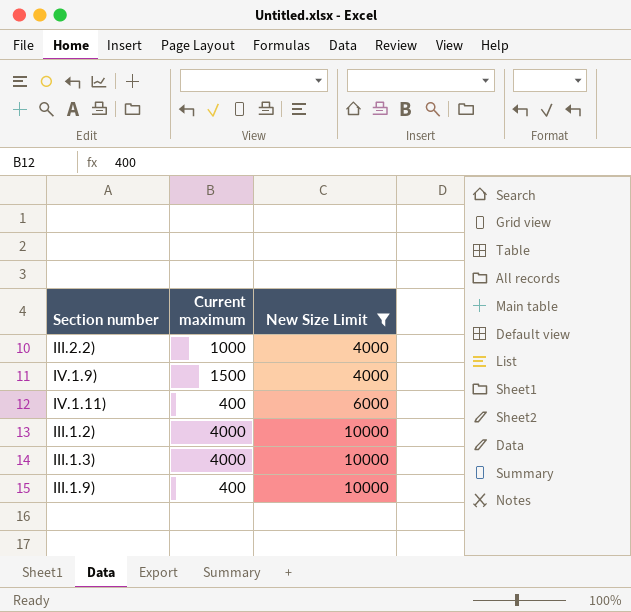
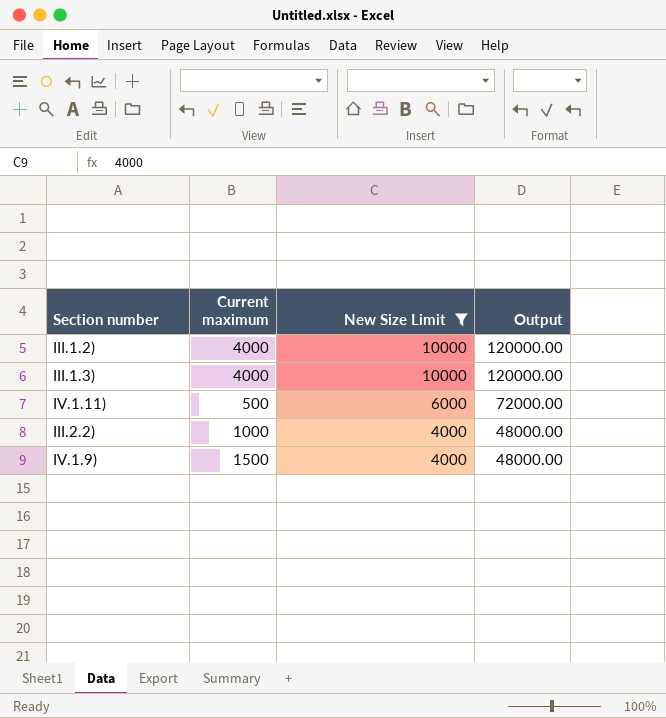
row order: New Size Limit ascending -> New Size Limit descending
column Output | formula: none -> [New Size Limit] * 12
row III.1.9): 400 | 10000 -> none
IV.1.11) | Current maximum: 400 -> 500

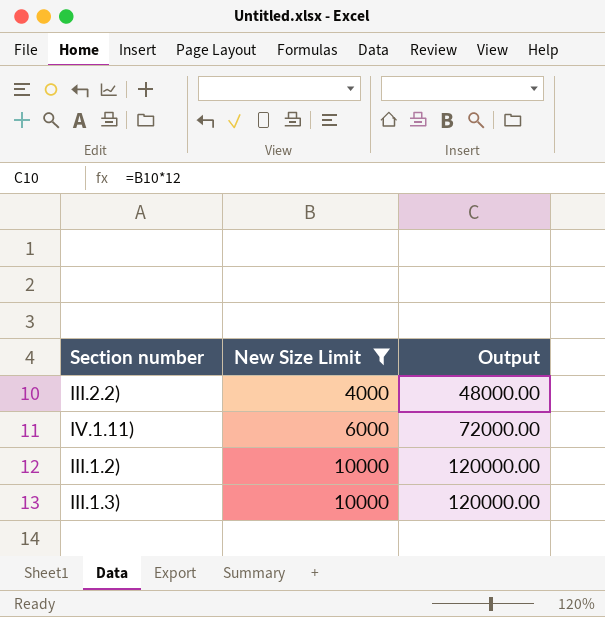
row order: New Size Limit descending -> New Size Limit ascending
column Current maximum | position: 2 -> none
row IV.1.9): 1500 | 4000 | 48000.00 -> none

